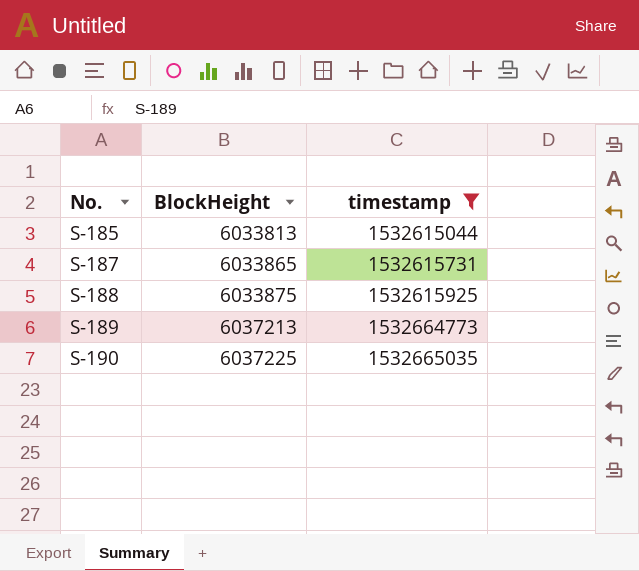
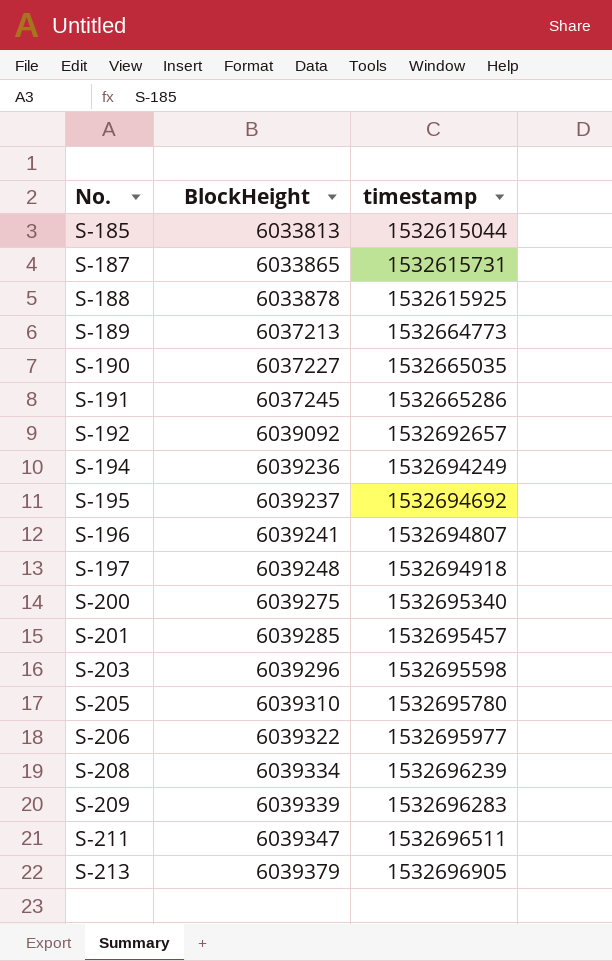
filter: timestamp <= 1532665035 -> none
S-188 | BlockHeight: 6033875 -> 6033878
S-190 | BlockHeight: 6037225 -> 6037227

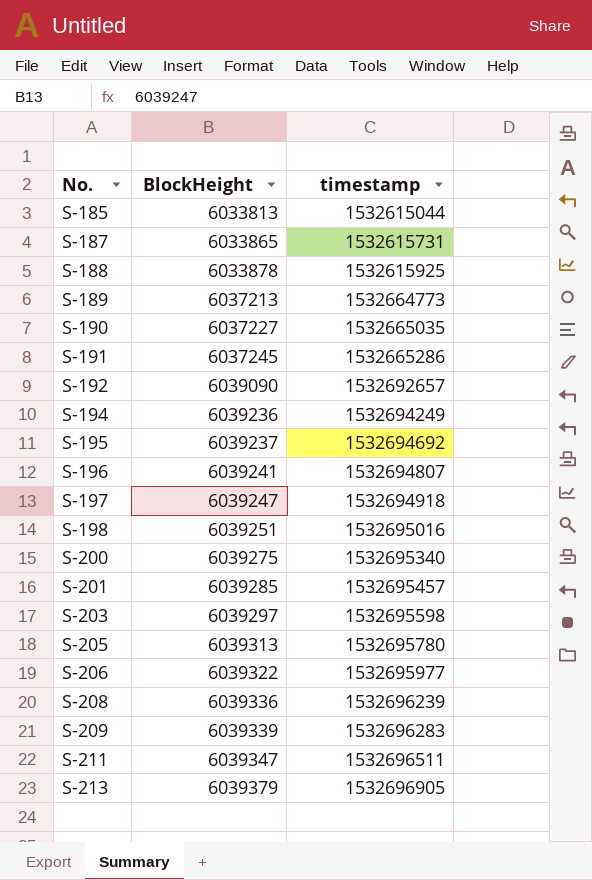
S-192 | BlockHeight: 6039092 -> 6039090
S-197 | BlockHeight: 6039248 -> 6039247
row S-198: none -> 6039251 | 1532695016
S-203 | BlockHeight: 6039296 -> 6039297
S-205 | BlockHeight: 6039310 -> 6039313
S-208 | BlockHeight: 6039334 -> 6039336

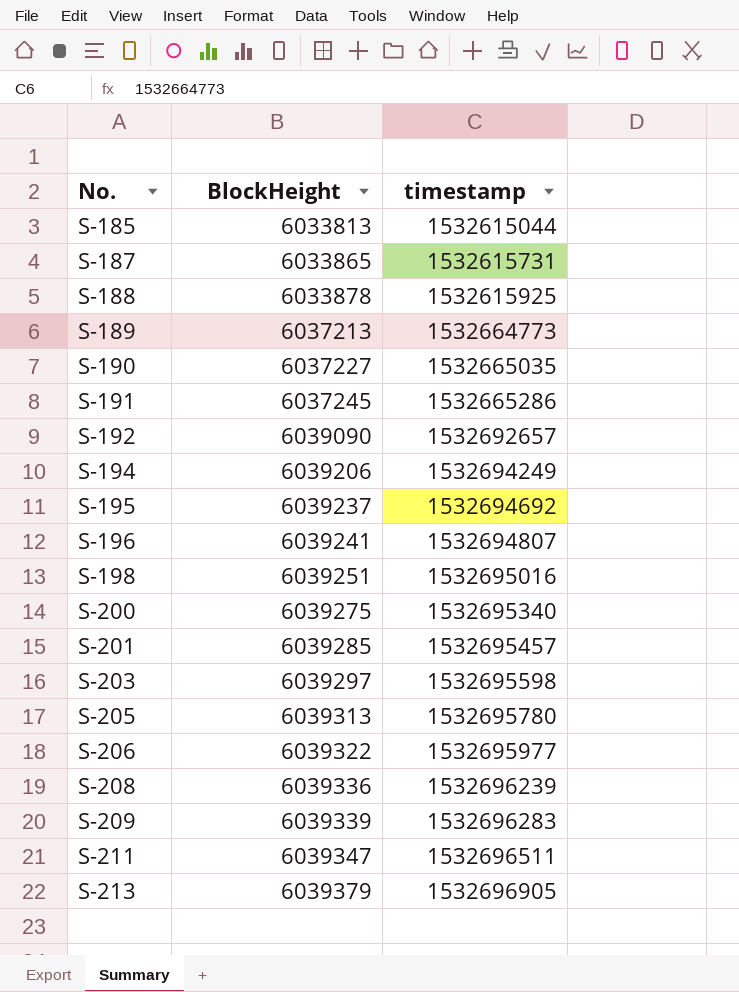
row S-197: 6039247 | 1532694918 -> none
S-194 | BlockHeight: 6039236 -> 6039206

